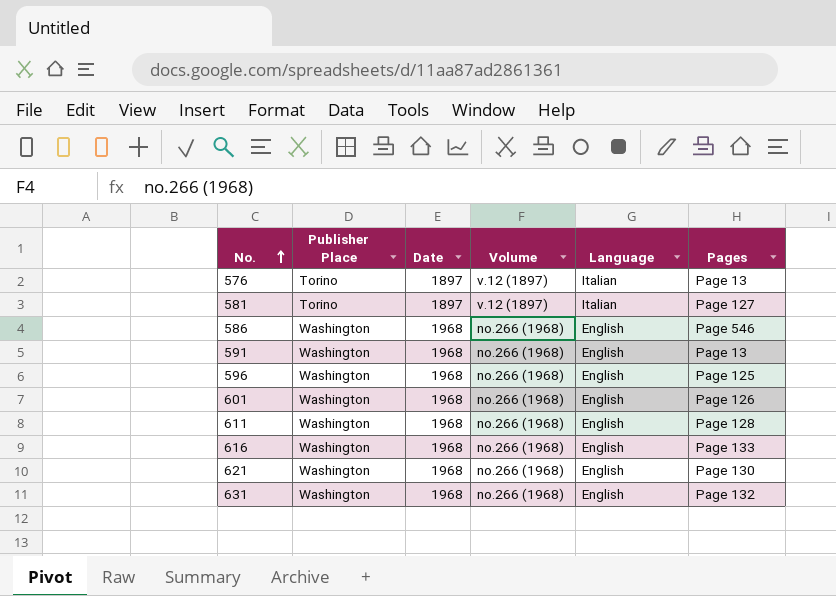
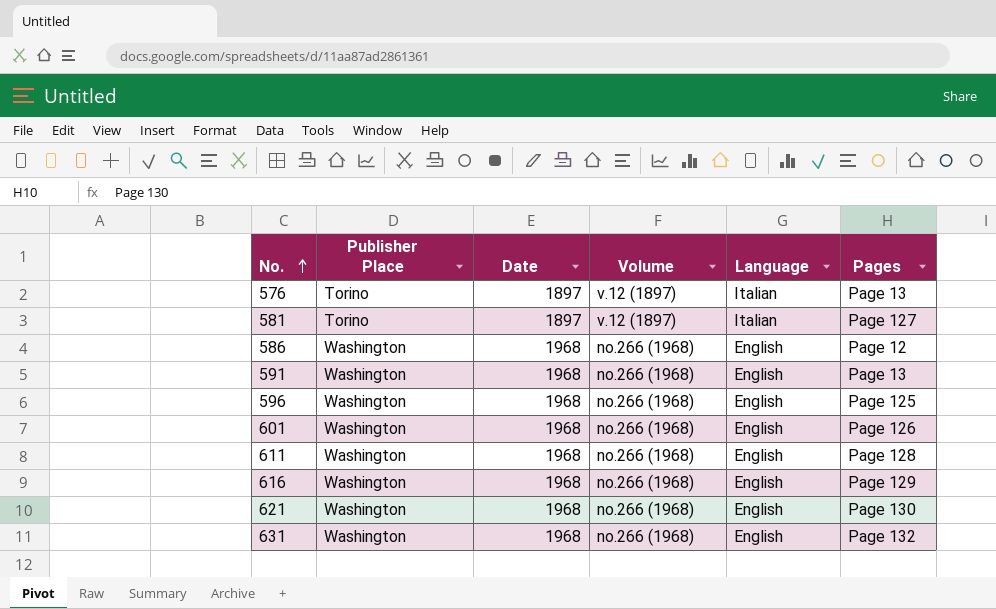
586 | Pages: Page 546 -> Page 12
616 | Pages: Page 133 -> Page 129

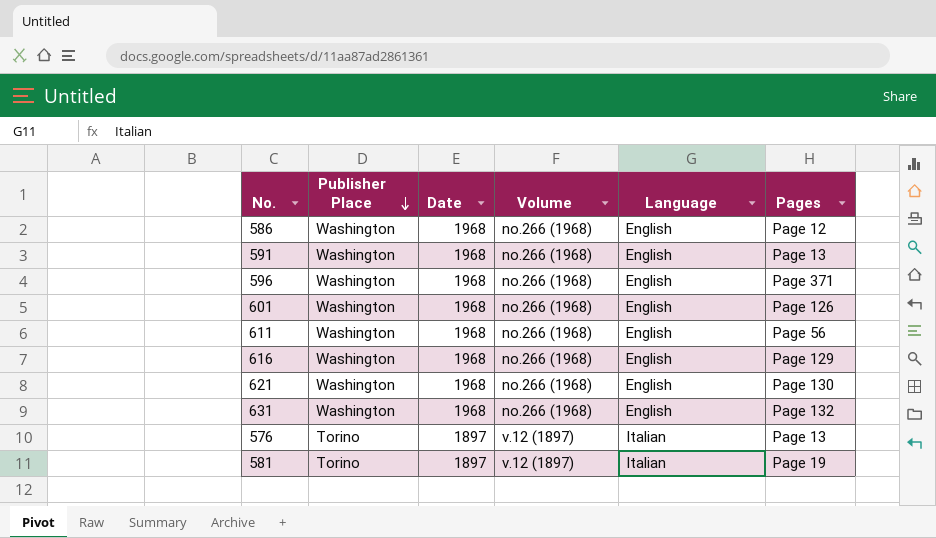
row order: No. ascending -> Publisher Place descending
596 | Pages: Page 125 -> Page 371
611 | Pages: Page 128 -> Page 56
581 | Pages: Page 127 -> Page 19

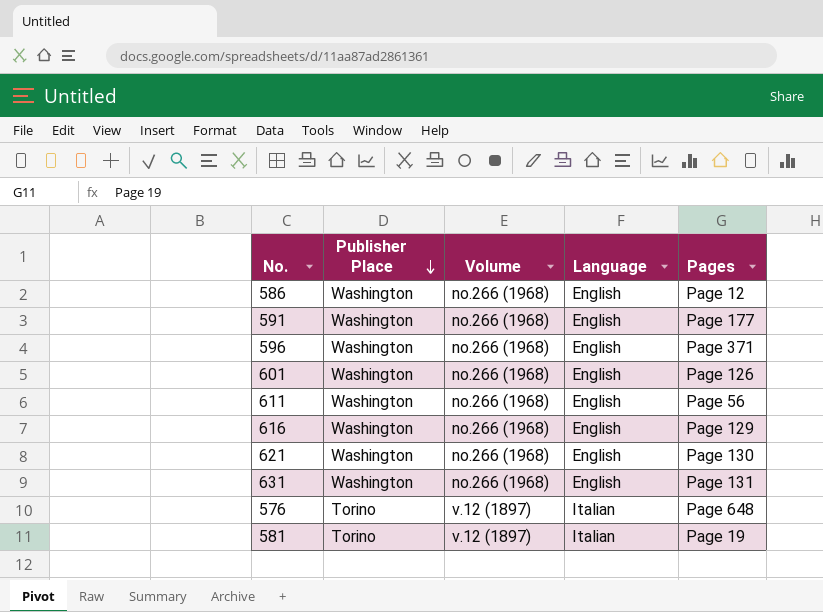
column Date | position: 3 -> none
591 | Pages: Page 13 -> Page 177
631 | Pages: Page 132 -> Page 131
576 | Pages: Page 13 -> Page 648

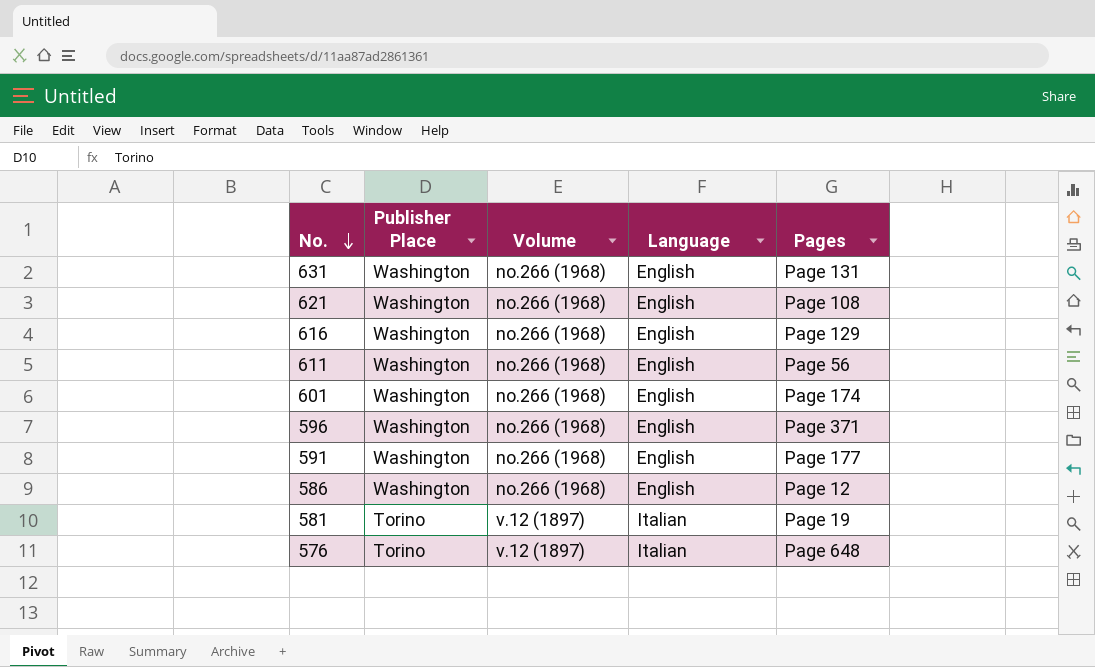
row order: Publisher Place descending -> No. descending
621 | Pages: Page 130 -> Page 108
601 | Pages: Page 126 -> Page 174

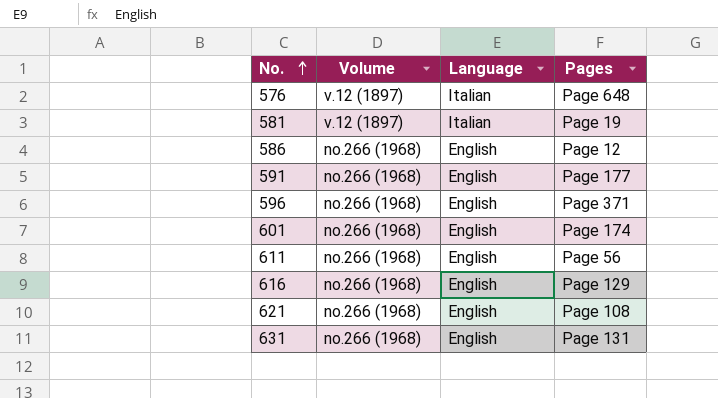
row order: No. descending -> No. ascending
column Publisher Place | position: 2 -> none

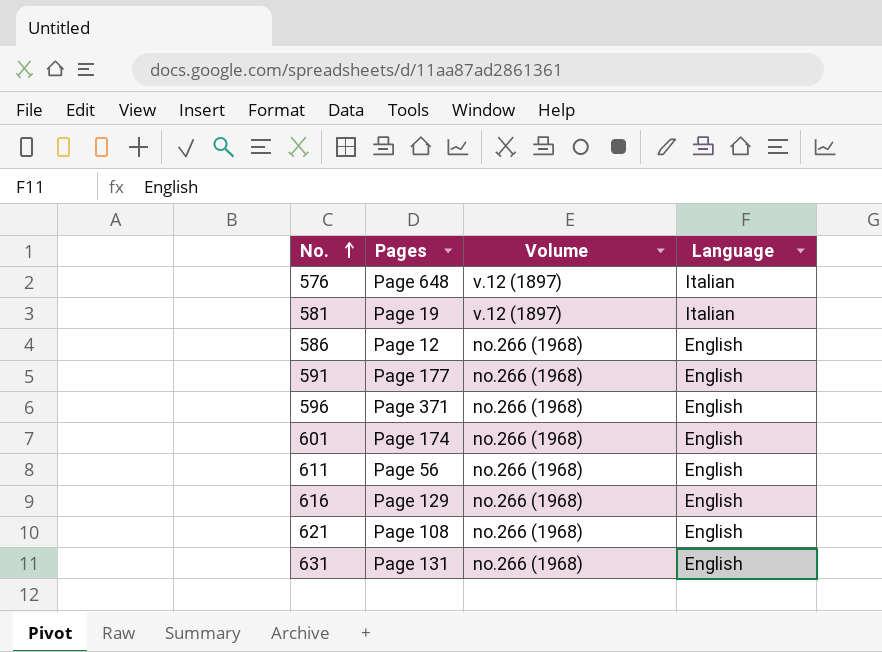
column Pages | position: 4 -> 2

